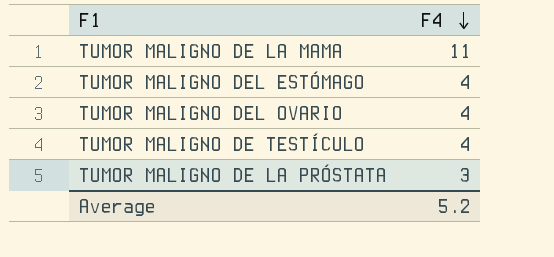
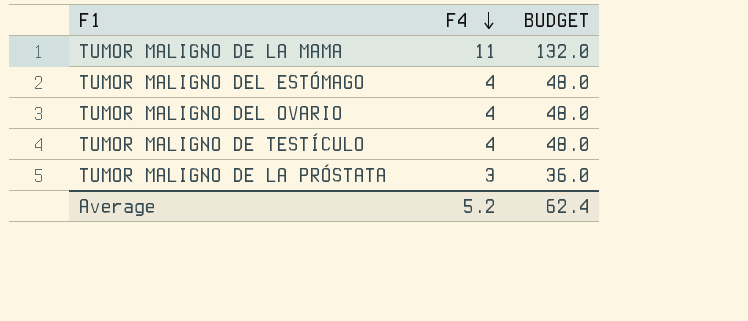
column BUDGET | formula: none -> [F4] * 12

